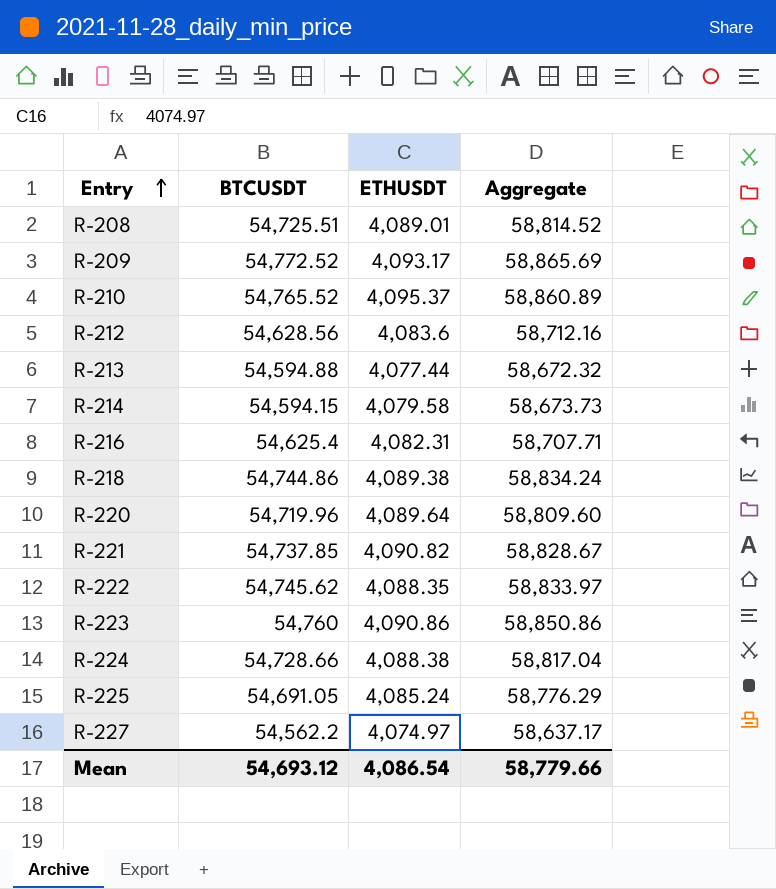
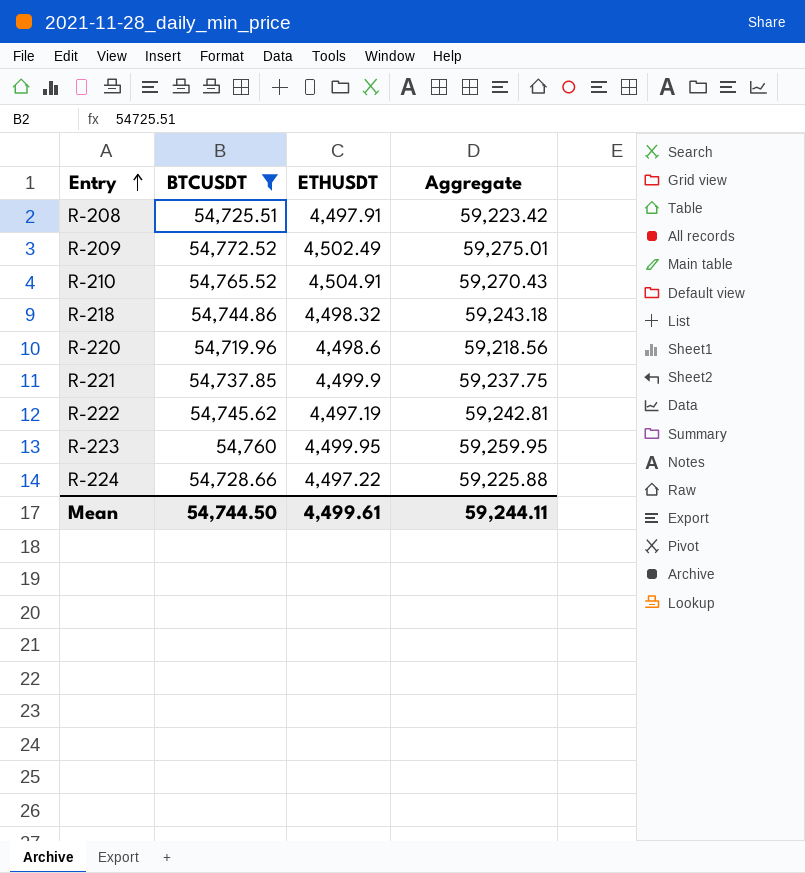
filter: none -> BTCUSDT >= 54,719.96
R-208 | ETHUSDT: 4,089.01 -> 4,497.91
R-208 | Aggregate: 58,814.52 -> 59,223.42
R-209 | ETHUSDT: 4,093.17 -> 4,502.49
R-209 | Aggregate: 58,865.69 -> 59,275.01
R-210 | ETHUSDT: 4,095.37 -> 4,504.91
R-210 | Aggregate: 58,860.89 -> 59,270.43
R-218 | ETHUSDT: 4,089.38 -> 4,498.32
R-218 | Aggregate: 58,834.24 -> 59,243.18
R-220 | ETHUSDT: 4,089.64 -> 4,498.6
R-220 | Aggregate: 58,809.60 -> 59,218.56
R-221 | ETHUSDT: 4,090.82 -> 4,499.9
R-221 | Aggregate: 58,828.67 -> 59,237.75
R-222 | ETHUSDT: 4,088.35 -> 4,497.19
R-222 | Aggregate: 58,833.97 -> 59,242.81
R-223 | ETHUSDT: 4,090.86 -> 4,499.95
R-223 | Aggregate: 58,850.86 -> 59,259.95
R-224 | ETHUSDT: 4,088.38 -> 4,497.22
R-224 | Aggregate: 58,817.04 -> 59,225.88
Mean | BTCUSDT: 54,693.12 -> 54,744.50
Mean | ETHUSDT: 4,086.54 -> 4,499.61
Mean | Aggregate: 58,779.66 -> 59,244.11

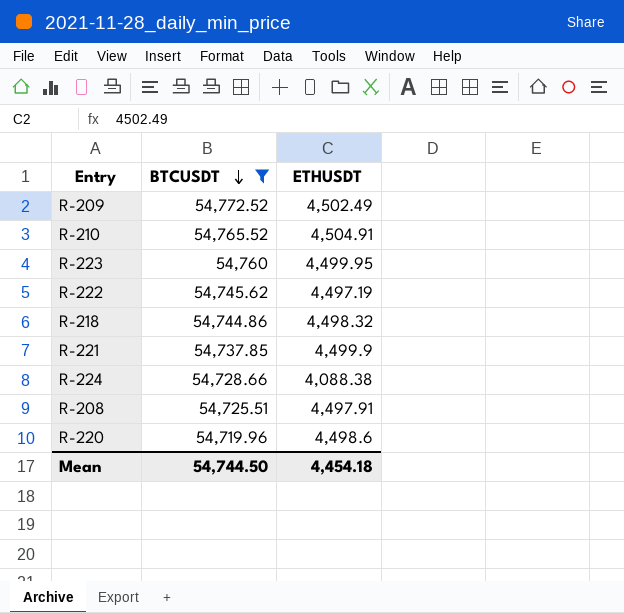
row order: Entry ascending -> BTCUSDT descending
column Aggregate | formula: [BTCUSDT] + [ETHUSDT] -> none
R-224 | ETHUSDT: 4,497.22 -> 4,088.38
Mean | ETHUSDT: 4,499.61 -> 4,454.18

